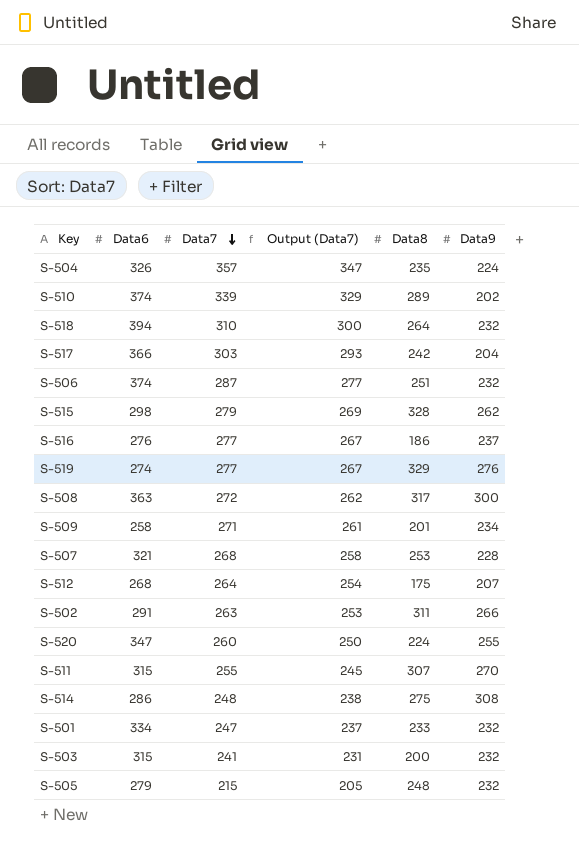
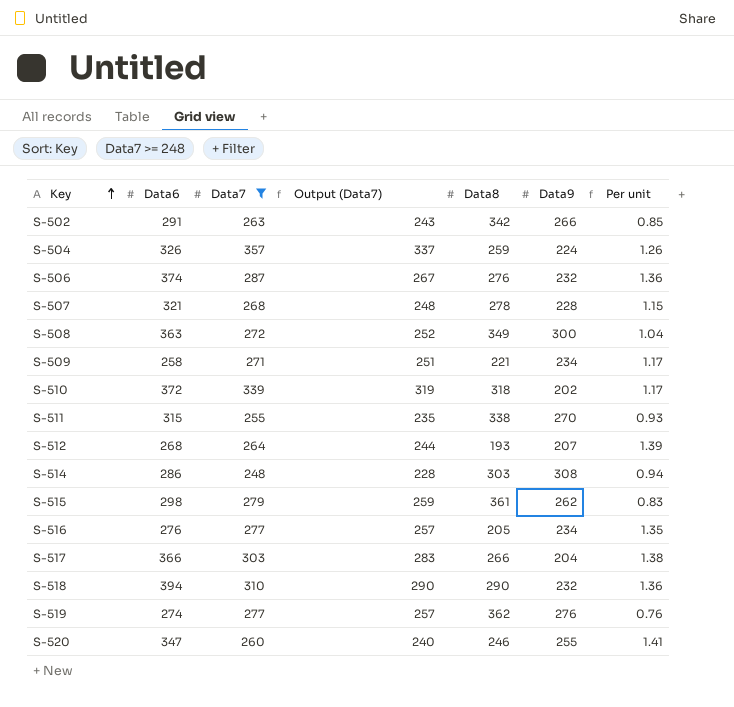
filter: none -> Data7 >= 248
row order: Data7 descending -> Key ascending
column Output (Data7) | formula: [Data7] - 10 -> [Data7] - 20
column Per unit | formula: none -> [Data6] / [Data8]
S-502 | Data8: 311 -> 342
S-504 | Data8: 235 -> 259
S-506 | Data8: 251 -> 276
S-507 | Data8: 253 -> 278
S-508 | Data8: 317 -> 349
S-509 | Data8: 201 -> 221
S-510 | Data6: 374 -> 372
S-510 | Data8: 289 -> 318
S-511 | Data8: 307 -> 338
S-512 | Data8: 175 -> 193
S-514 | Data8: 275 -> 303
S-515 | Data8: 328 -> 361
S-516 | Data8: 186 -> 205
S-516 | Data9: 237 -> 234
S-517 | Data8: 242 -> 266
S-518 | Data8: 264 -> 290
S-519 | Data8: 329 -> 362
S-520 | Data8: 224 -> 246

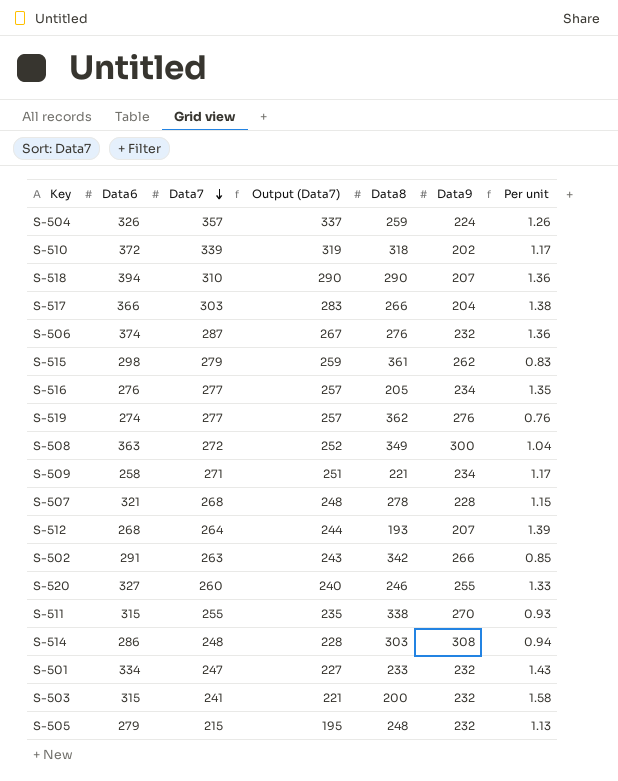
filter: Data7 >= 248 -> none
row order: Key ascending -> Data7 descending
S-518 | Data9: 232 -> 207
S-520 | Data6: 347 -> 327
S-520 | Per unit: 1.41 -> 1.33

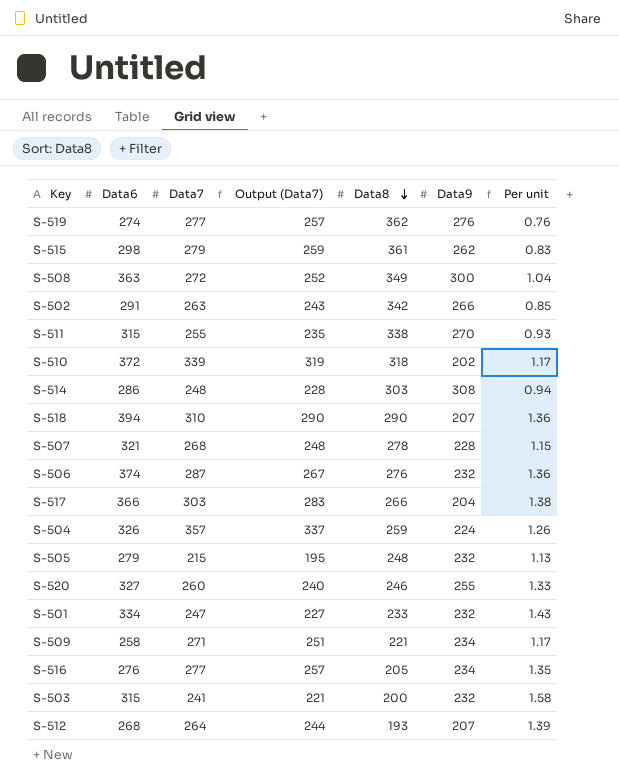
row order: Data7 descending -> Data8 descending

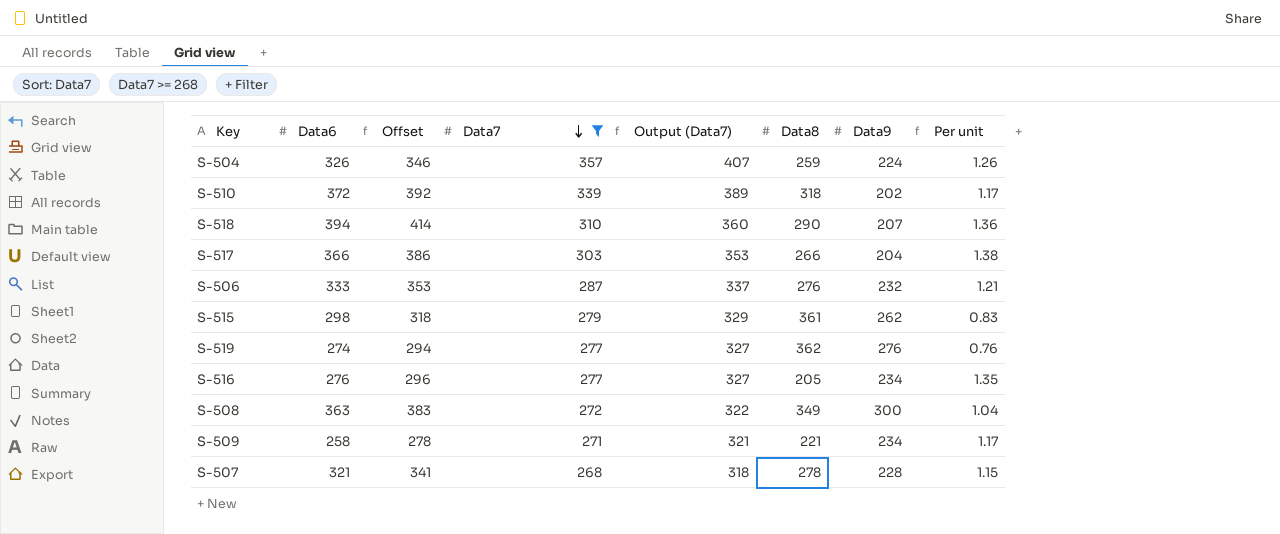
filter: none -> Data7 >= 268
row order: Data8 descending -> Data7 descending
column Offset | formula: none -> [Data6] + 20
column Output (Data7) | formula: [Data7] - 20 -> [Data7] + 50
S-506 | Data6: 374 -> 333
S-506 | Per unit: 1.36 -> 1.21

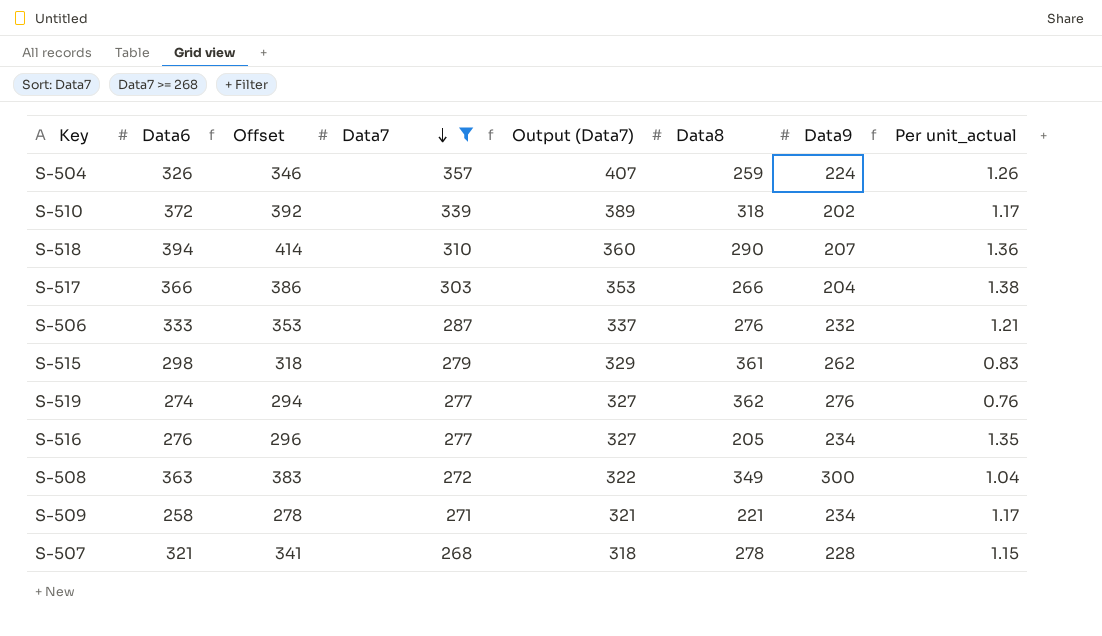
column name: Per unit -> Per unit_actual

